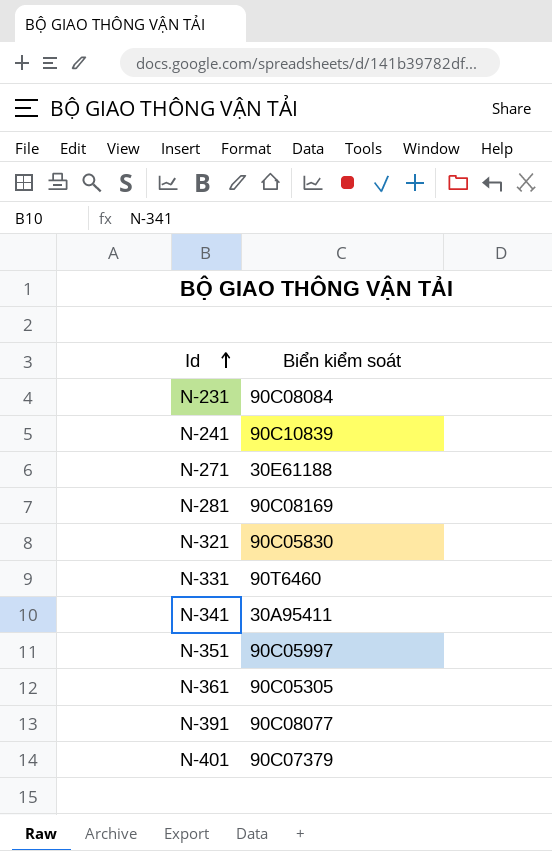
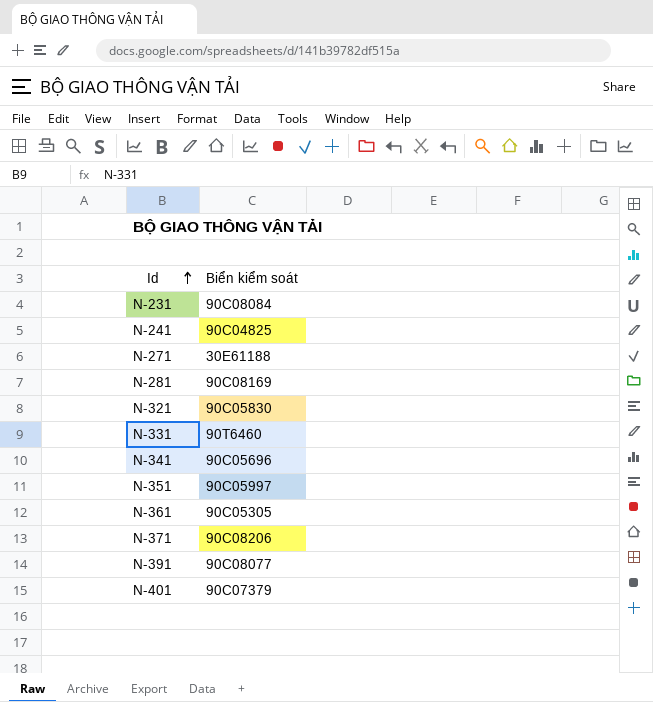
N-241 | Biển kiểm soát: 90C10839 -> 90C04825
N-341 | Biển kiểm soát: 30A95411 -> 90C05696
row N-371: none -> 90C08206

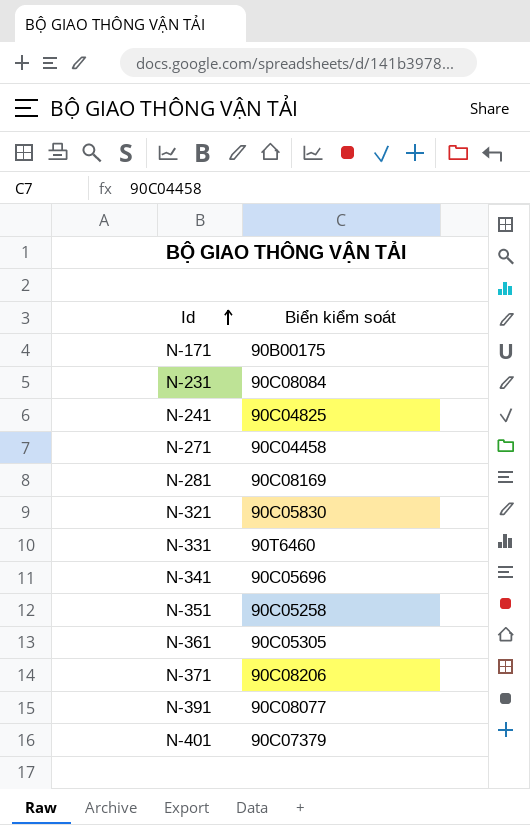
row N-171: none -> 90B00175
N-271 | Biển kiểm soát: 30E61188 -> 90C04458
N-351 | Biển kiểm soát: 90C05997 -> 90C05258

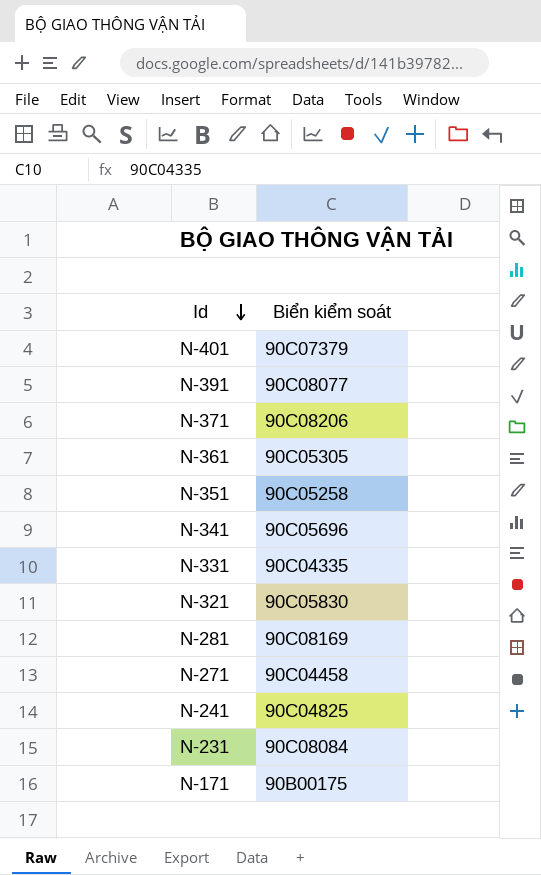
row order: Id ascending -> Id descending
N-331 | Biển kiểm soát: 90T6460 -> 90C04335

